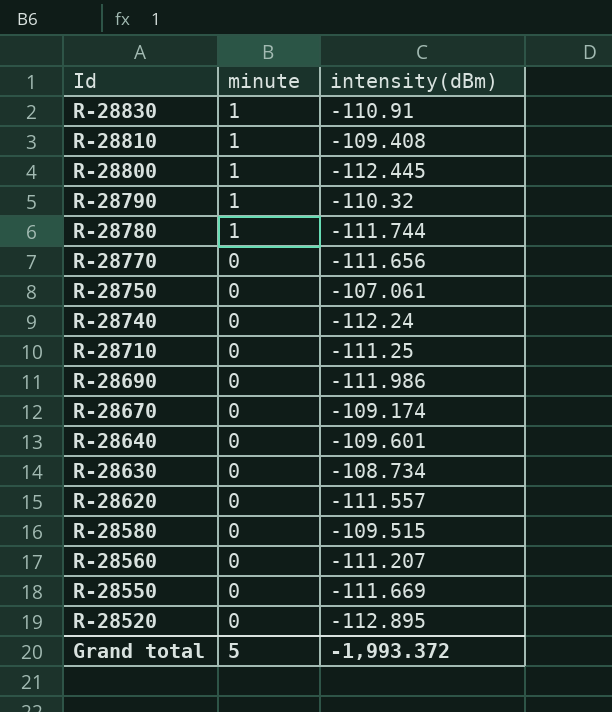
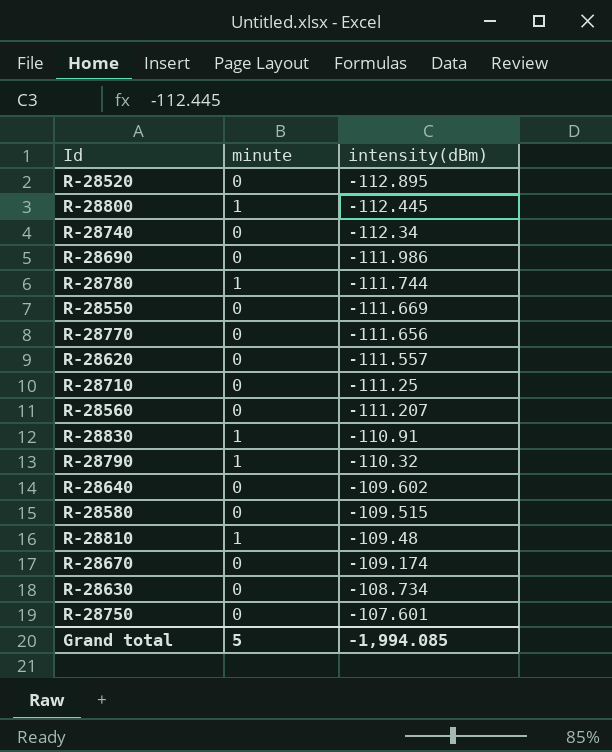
row order: Id descending -> intensity(dBm) ascending
R-28740 | intensity(dBm): -112.24 -> -112.34
R-28640 | intensity(dBm): -109.601 -> -109.602
R-28810 | intensity(dBm): -109.408 -> -109.48
R-28750 | intensity(dBm): -107.061 -> -107.601
Grand total | intensity(dBm): -1,993.372 -> -1,994.085

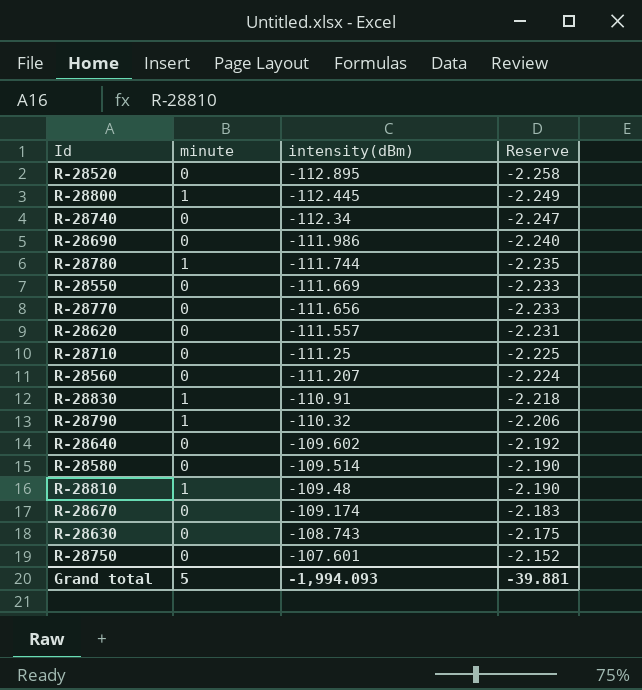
column Reserve | formula: none -> [intensity(dBm)] * 0.02
R-28580 | intensity(dBm): -109.515 -> -109.514
R-28630 | intensity(dBm): -108.734 -> -108.743
Grand total | intensity(dBm): -1,994.085 -> -1,994.093

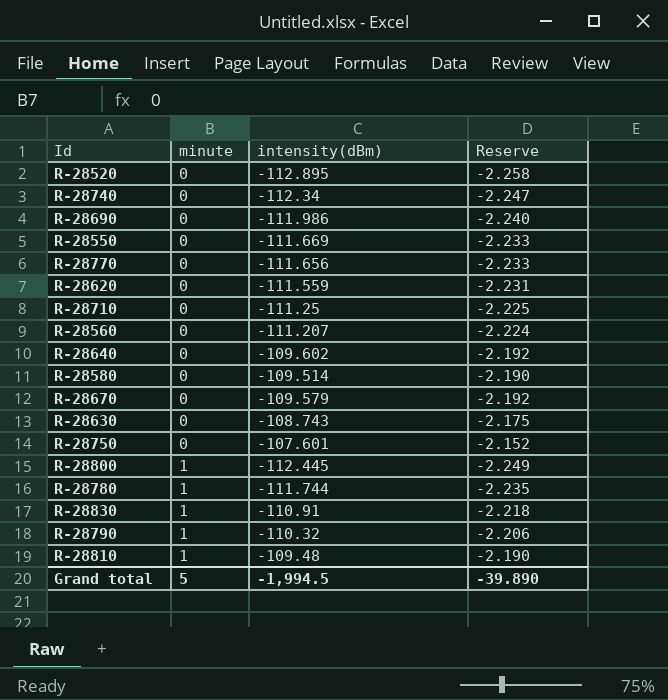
row order: intensity(dBm) ascending -> minute ascending
R-28620 | intensity(dBm): -111.557 -> -111.559
R-28670 | intensity(dBm): -109.174 -> -109.579
R-28670 | Reserve: -2.183 -> -2.192
Grand total | intensity(dBm): -1,994.093 -> -1,994.5
Grand total | Reserve: -39.881 -> -39.890

